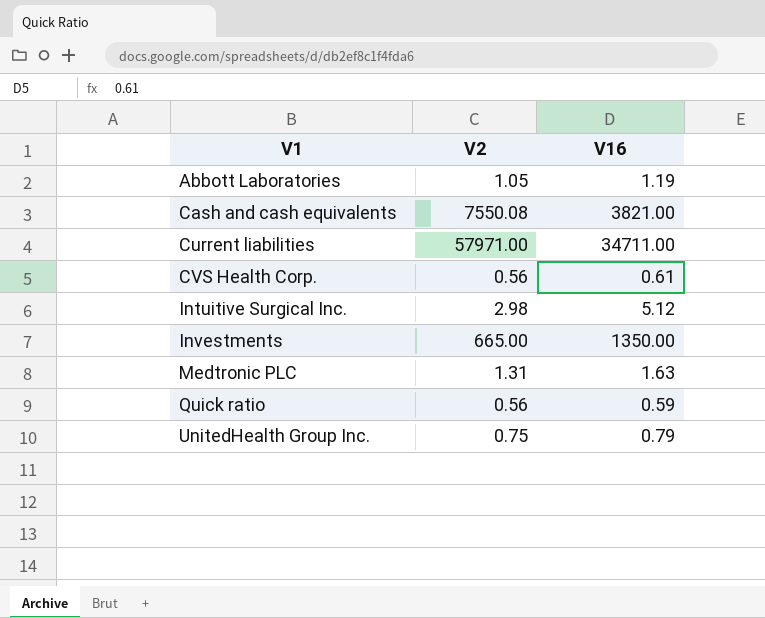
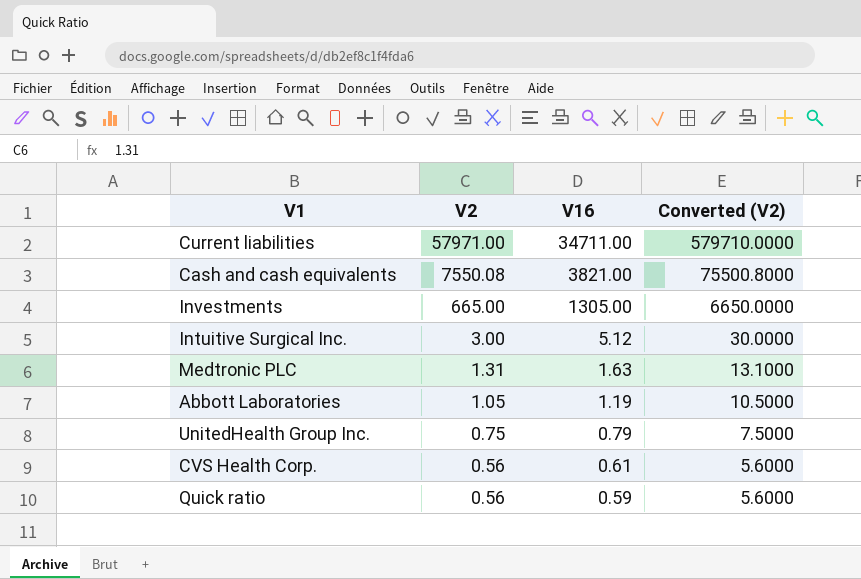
row order: V1 ascending -> V2 descending
column Converted (V2) | formula: none -> [V2] * 10
Investments | V16: 1350.00 -> 1305.00
Intuitive Surgical Inc. | V2: 2.98 -> 3.00

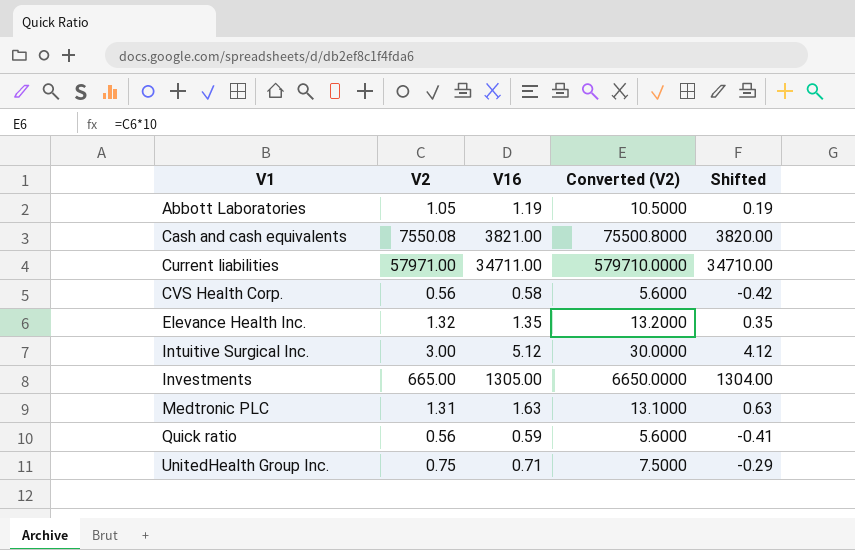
row order: V2 descending -> V1 ascending
column Shifted | formula: none -> [V16] - 1
CVS Health Corp. | V16: 0.61 -> 0.58
row Elevance Health Inc.: none -> 1.32 | 1.35 | 13.2000 | 0.35
UnitedHealth Group Inc. | V16: 0.79 -> 0.71

